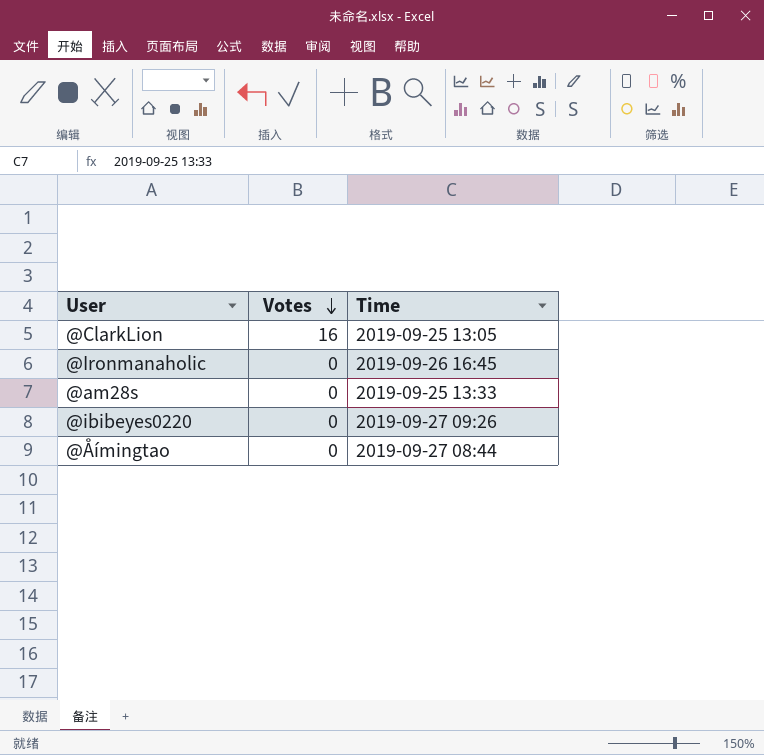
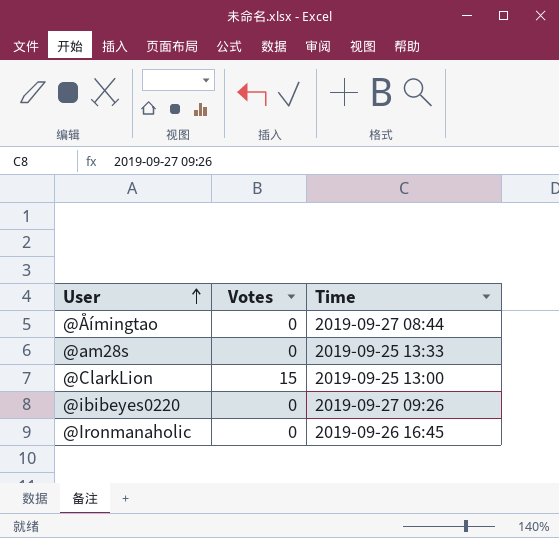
row order: Votes descending -> User ascending
@ClarkLion | Votes: 16 -> 15
@ClarkLion | Time: 2019-09-25 13:05 -> 2019-09-25 13:00

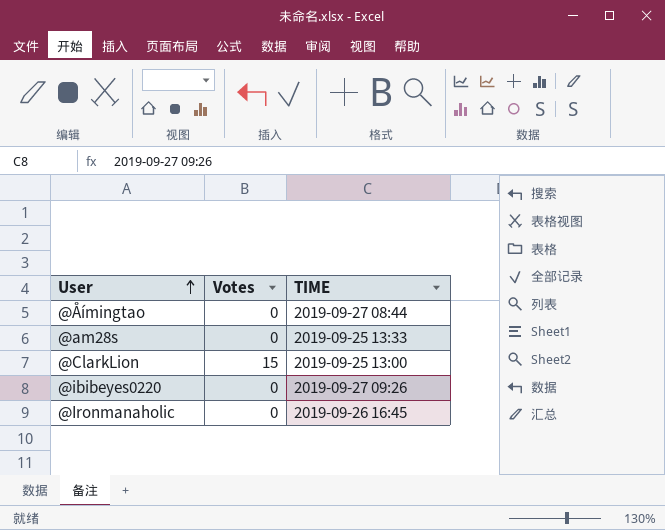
column name: Time -> TIME

